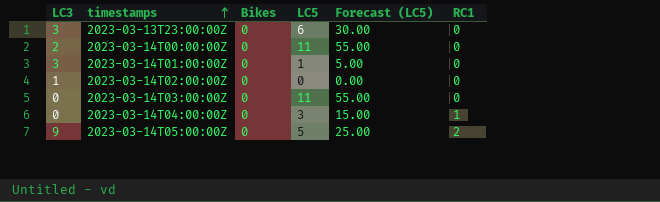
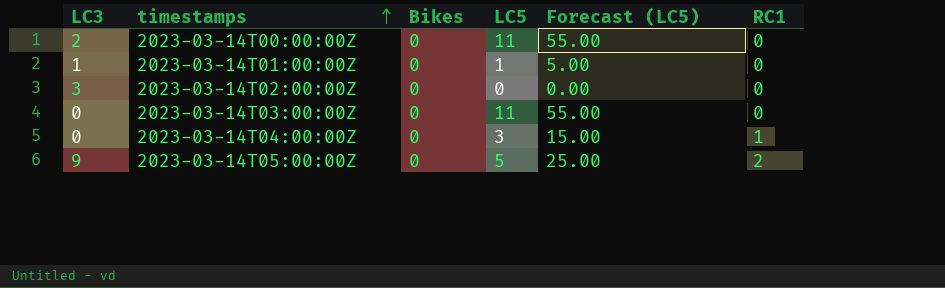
row 2023-03-13T23:00:00Z: 3 | 0 | 6 | 30.00 | 0 -> none
2023-03-14T01:00:00Z | LC3: 3 -> 1
2023-03-14T02:00:00Z | LC3: 1 -> 3

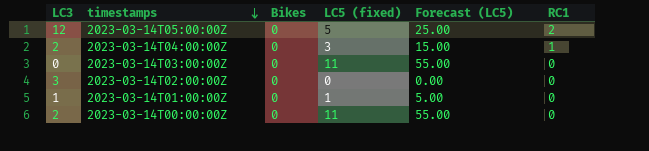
row order: timestamps ascending -> timestamps descending
column name: LC5 -> LC5 (fixed)
2023-03-14T05:00:00Z | LC3: 9 -> 12
2023-03-14T04:00:00Z | LC3: 0 -> 2

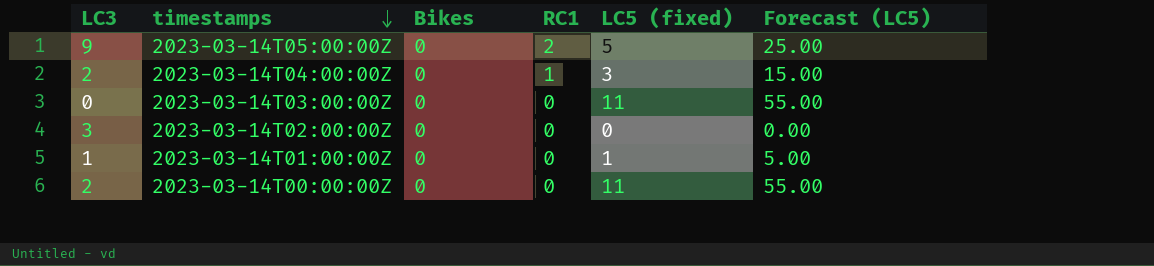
column RC1 | position: 6 -> 4
2023-03-14T05:00:00Z | LC3: 12 -> 9

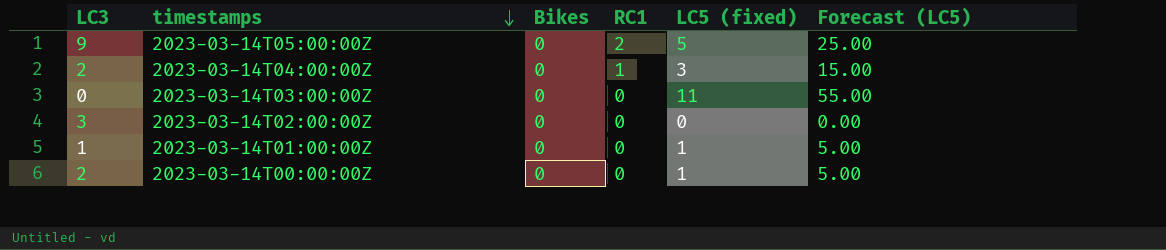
2023-03-14T00:00:00Z | LC5 (fixed): 11 -> 1
2023-03-14T00:00:00Z | Forecast (LC5): 55.00 -> 5.00

